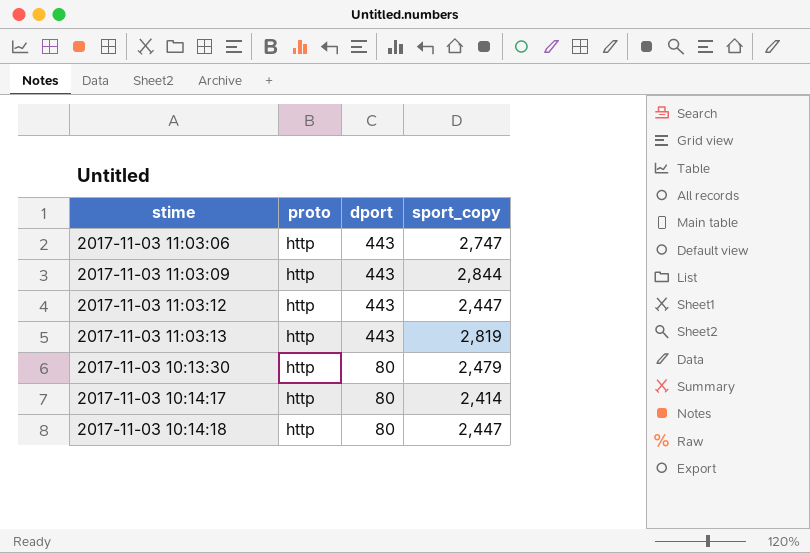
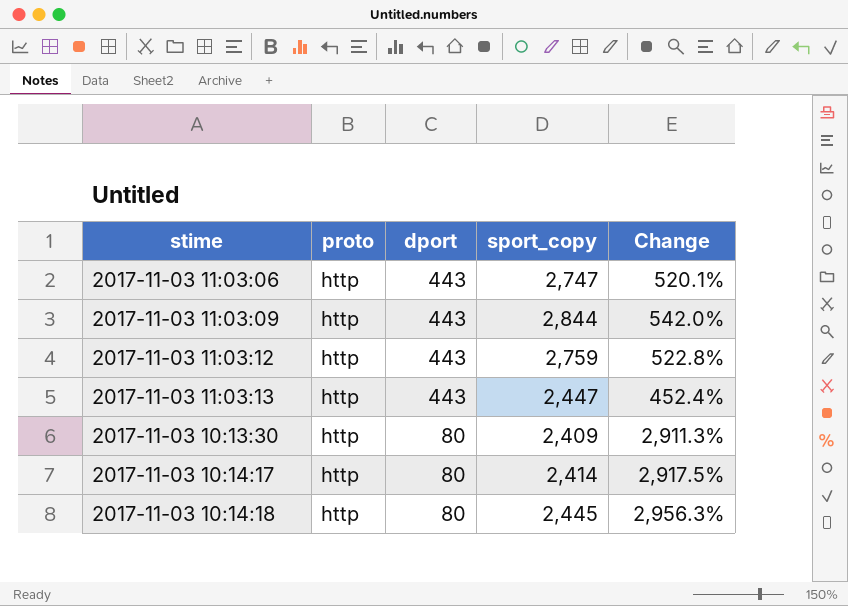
column Change | formula: none -> ([sport_copy] - [dport]) / [dport]
2017-11-03 11:03:12 | sport_copy: 2,447 -> 2,759
2017-11-03 11:03:13 | sport_copy: 2,819 -> 2,447
2017-11-03 10:13:30 | sport_copy: 2,479 -> 2,409
2017-11-03 10:14:18 | sport_copy: 2,447 -> 2,445

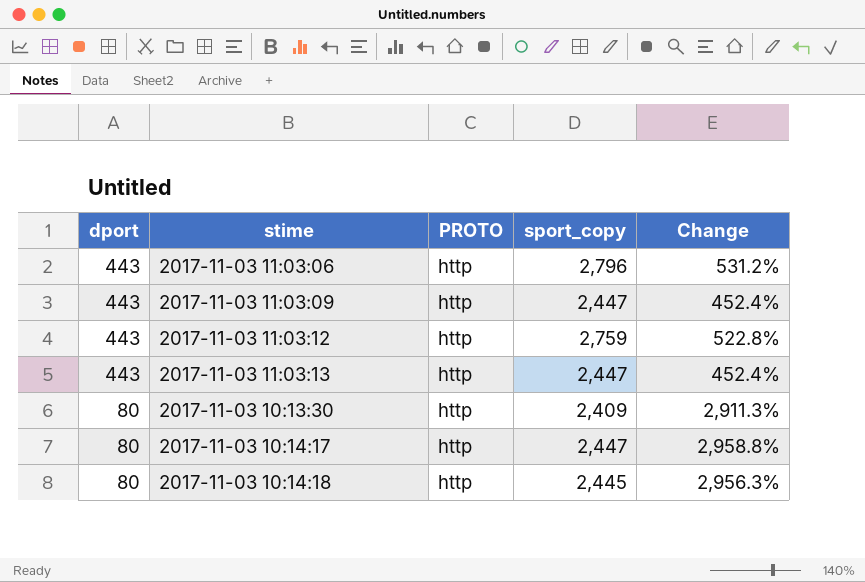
column dport | position: 3 -> 1
column name: proto -> PROTO
2017-11-03 11:03:06 | sport_copy: 2,747 -> 2,796
2017-11-03 11:03:06 | Change: 520.1% -> 531.2%
2017-11-03 11:03:09 | sport_copy: 2,844 -> 2,447
2017-11-03 11:03:09 | Change: 542.0% -> 452.4%
2017-11-03 10:14:17 | sport_copy: 2,414 -> 2,447
2017-11-03 10:14:17 | Change: 2,917.5% -> 2,958.8%

